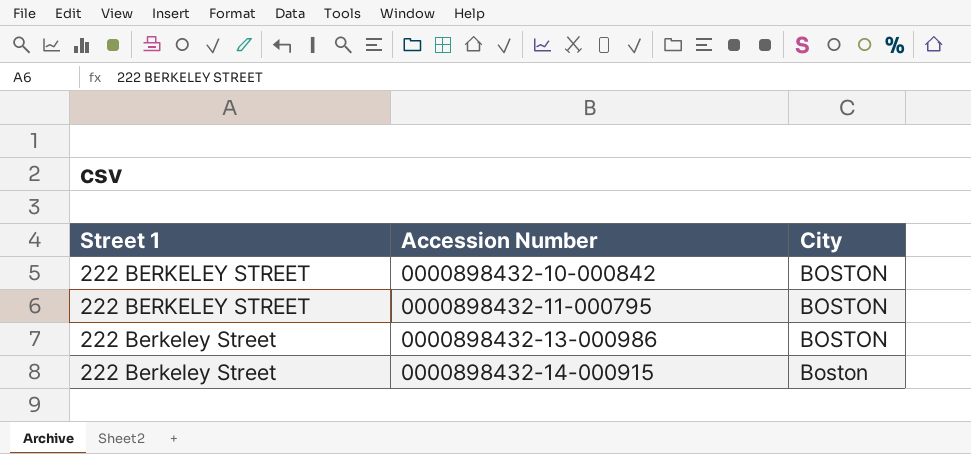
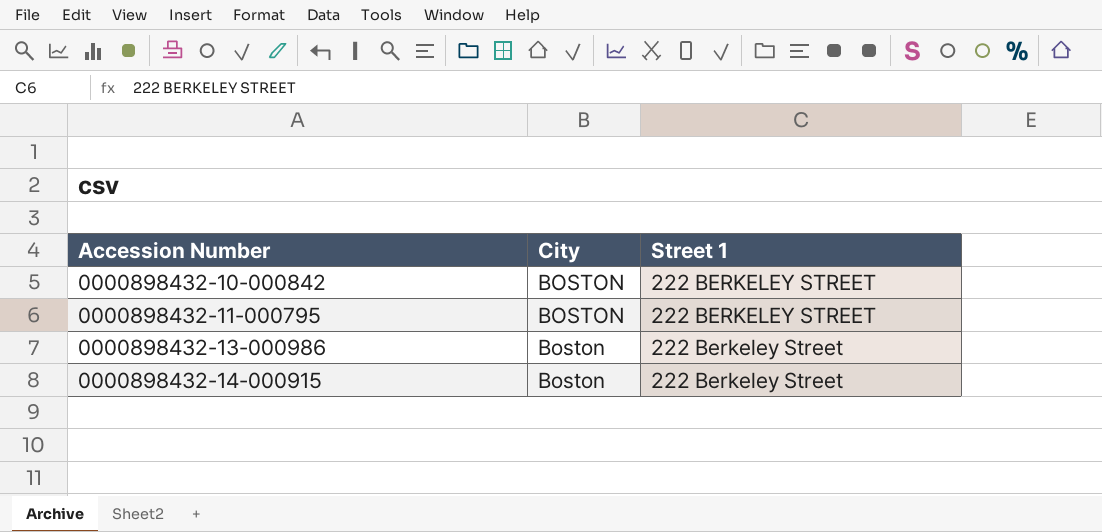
column Street 1 | position: 1 -> 3
0000898432-13-000986 | City: BOSTON -> Boston

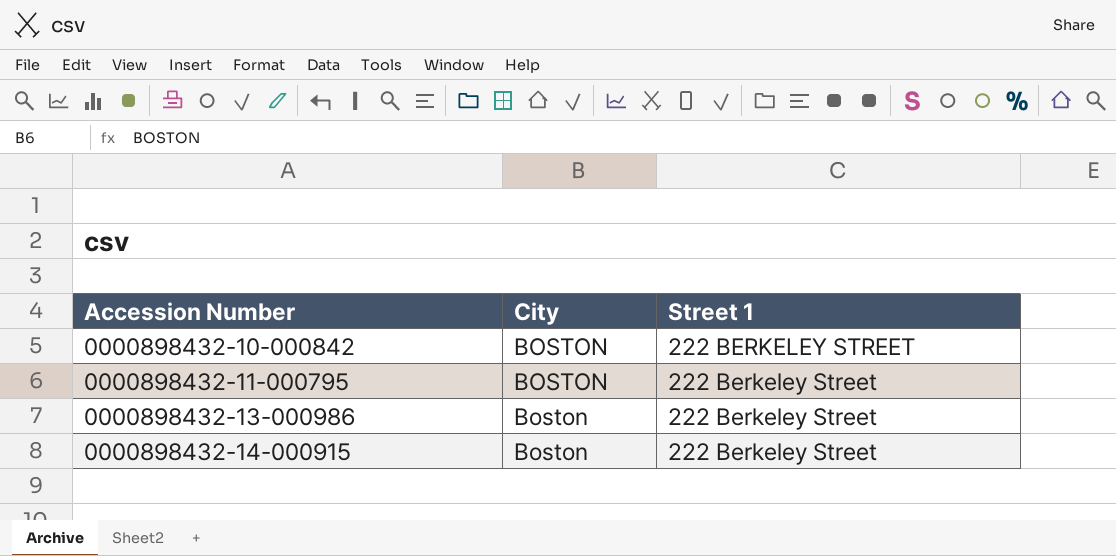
0000898432-11-000795 | Street 1: 222 BERKELEY STREET -> 222 Berkeley Street

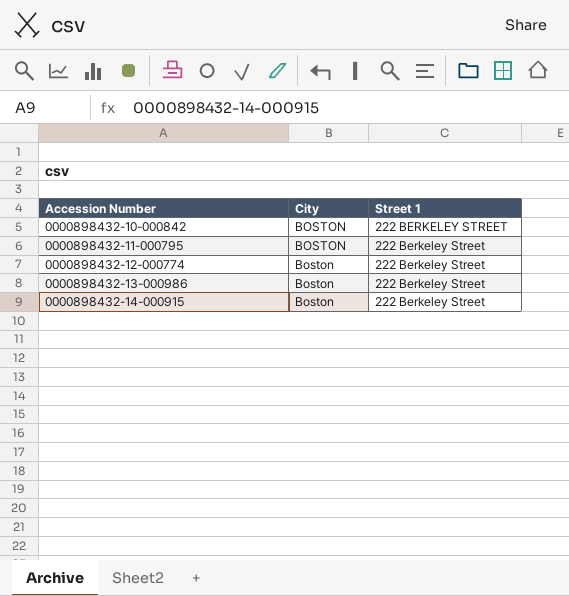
row 0000898432-12-000774: none -> Boston | 222 Berkeley Street

